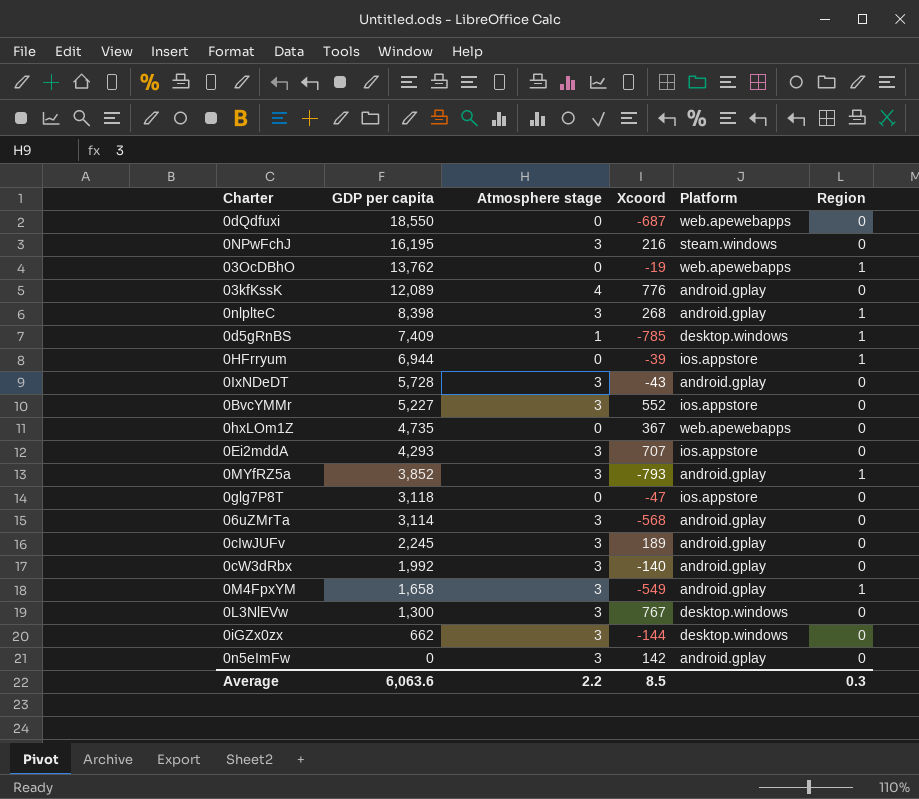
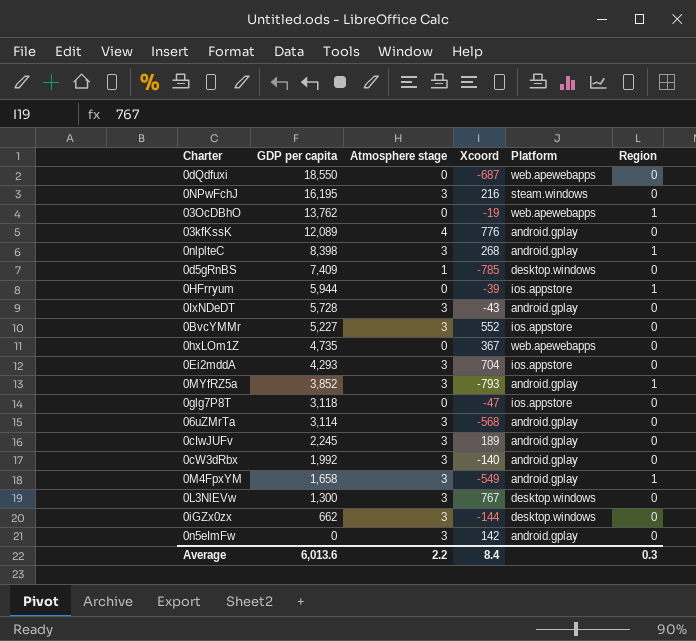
0d5gRnBS | Region: 1 -> 0
0HFrryum | GDP per capita: 6,944 -> 5,944
0Ei2mddA | Xcoord: 707 -> 704
Average | GDP per capita: 6,063.6 -> 6,013.6
Average | Xcoord: 8.5 -> 8.4

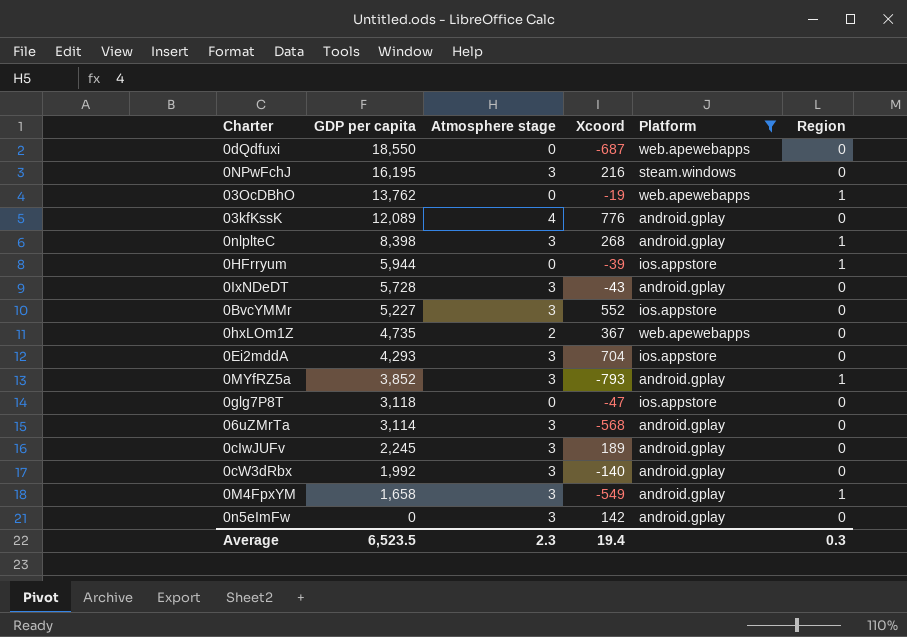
filter: none -> Platform != desktop.windows
0hxLOm1Z | Atmosphere stage: 0 -> 2
Average | GDP per capita: 6,013.6 -> 6,523.5
Average | Atmosphere stage: 2.2 -> 2.3
Average | Xcoord: 8.4 -> 19.4

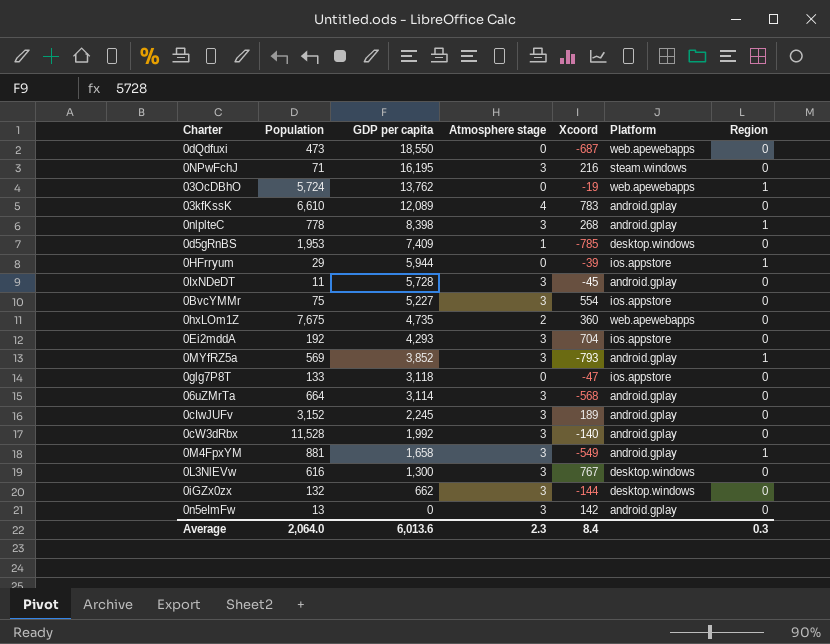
filter: Platform != desktop.windows -> none
column Population | position: none -> 2
03kfKssK | Xcoord: 776 -> 783
0IxNDeDT | Xcoord: -43 -> -45
0BvcYMMr | Xcoord: 552 -> 554
0hxLOm1Z | Xcoord: 367 -> 360
Average | GDP per capita: 6,523.5 -> 6,013.6
Average | Xcoord: 19.4 -> 8.4

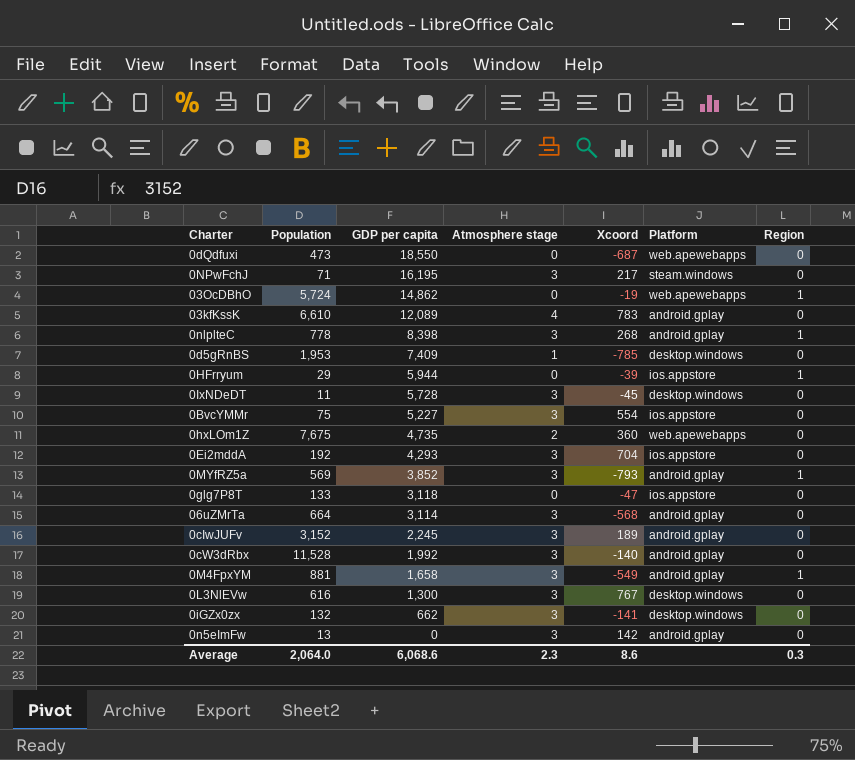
0NPwFchJ | Xcoord: 216 -> 217
03OcDBhO | GDP per capita: 13,762 -> 14,862
0IxNDeDT | Platform: android.gplay -> desktop.windows
0iGZx0zx | Xcoord: -144 -> -141
Average | GDP per capita: 6,013.6 -> 6,068.6
Average | Xcoord: 8.4 -> 8.6

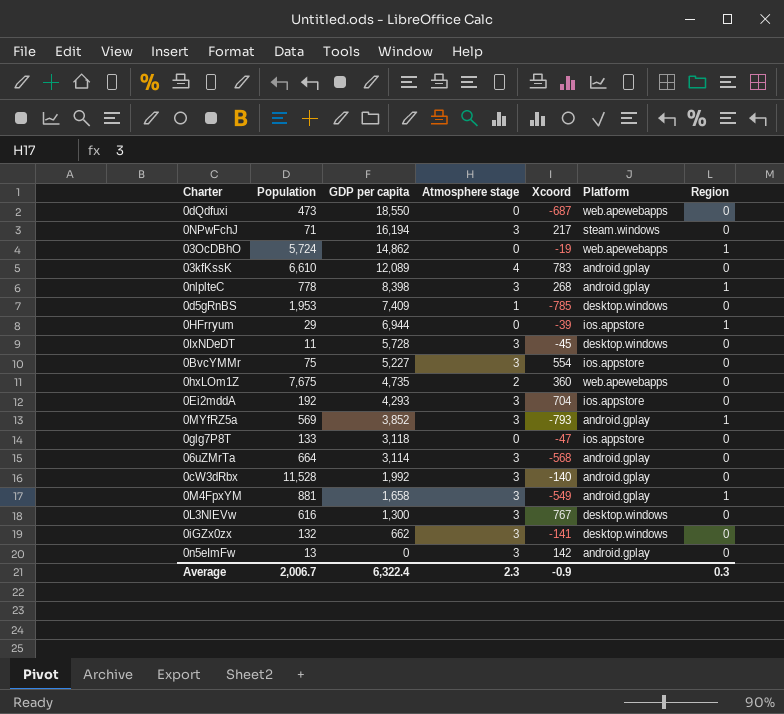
row 0cIwJUFv: 3,152 | 2,245 | 3 | 189 | android.gplay | 0 -> none
0NPwFchJ | GDP per capita: 16,195 -> 16,194
0HFrryum | GDP per capita: 5,944 -> 6,944
Average | Population: 2,064.0 -> 2,006.7
Average | GDP per capita: 6,068.6 -> 6,322.4
Average | Xcoord: 8.6 -> -0.9

